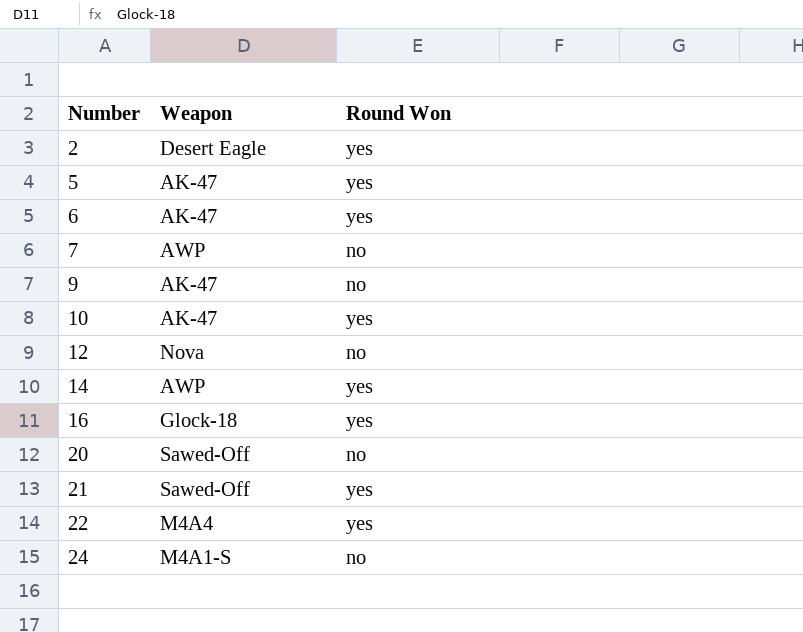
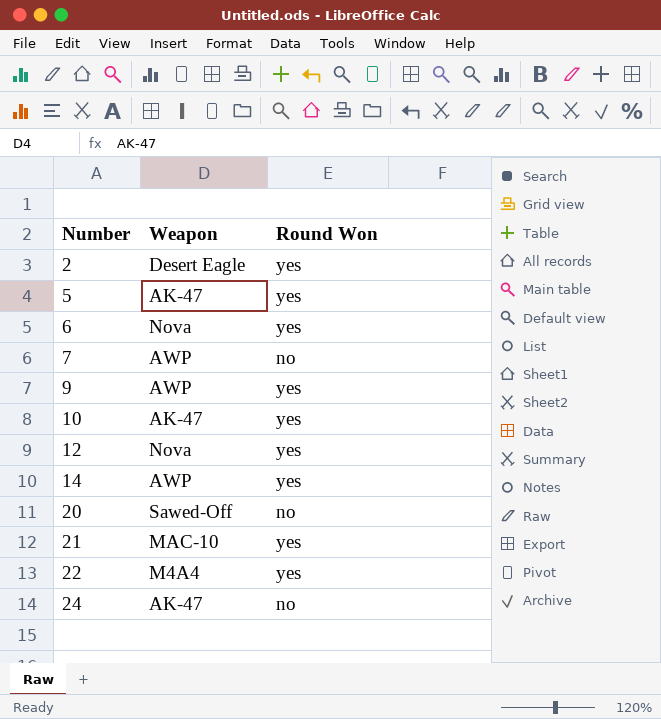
row 16: Glock-18 | yes -> none
6 | Weapon: AK-47 -> Nova
9 | Weapon: AK-47 -> AWP
9 | Round Won: no -> yes
12 | Round Won: no -> yes
21 | Weapon: Sawed-Off -> MAC-10
24 | Weapon: M4A1-S -> AK-47

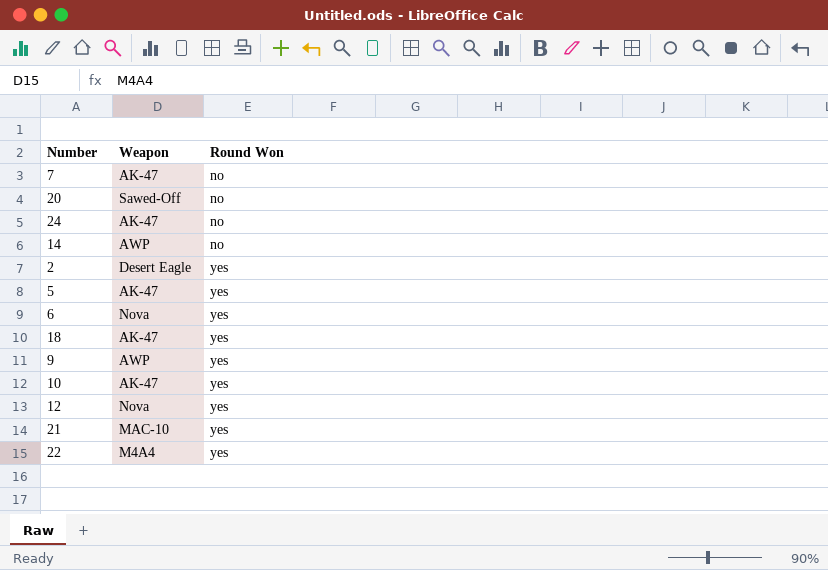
row order: Number ascending -> Round Won ascending
7 | Weapon: AWP -> AK-47
14 | Round Won: yes -> no
row 18: none -> AK-47 | yes

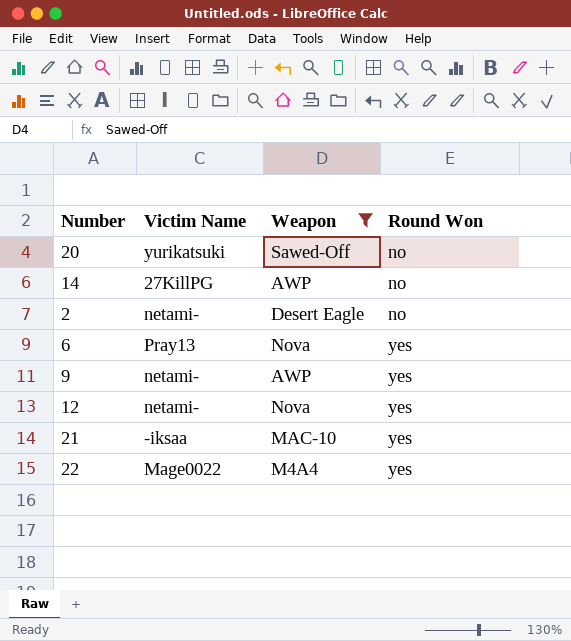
filter: none -> Weapon != AK-47
column Victim Name | position: none -> 2
2 | Round Won: yes -> no

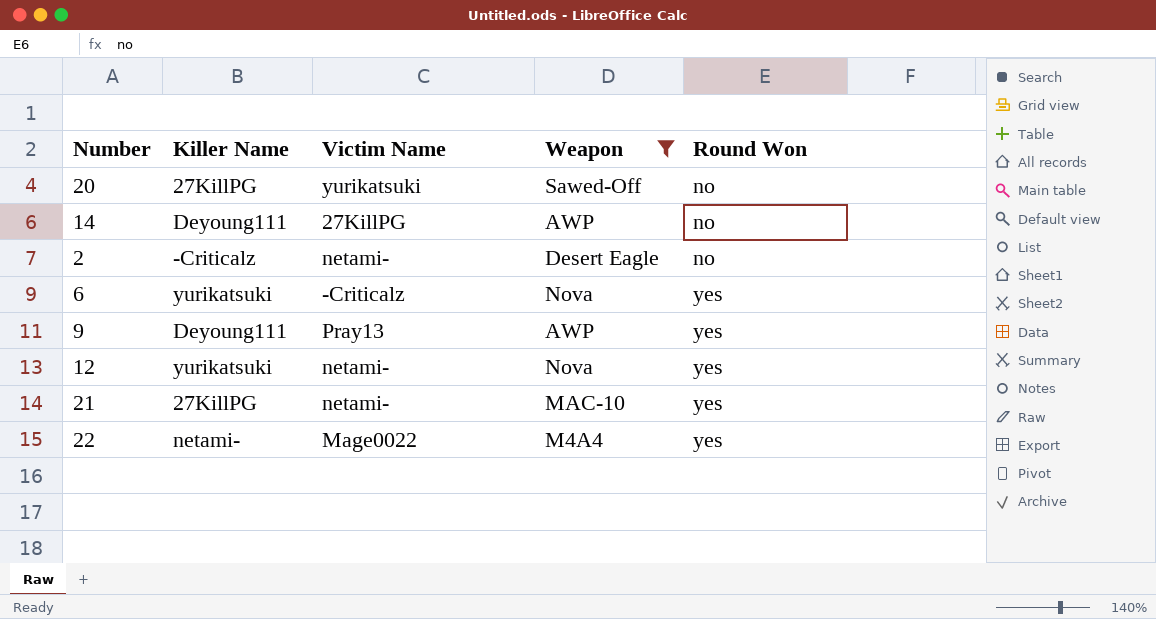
column Killer Name | position: none -> 2
6 | Victim Name: Pray13 -> -Criticalz
9 | Victim Name: netami- -> Pray13
21 | Victim Name: -iksaa -> netami-

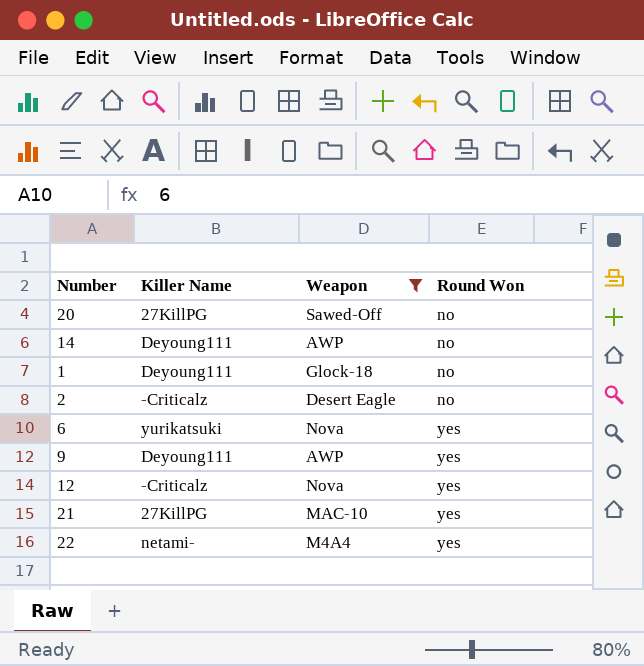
column Victim Name | position: 3 -> none
row 1: none -> Deyoung111 | Glock-18 | no
12 | Killer Name: yurikatsuki -> -Criticalz

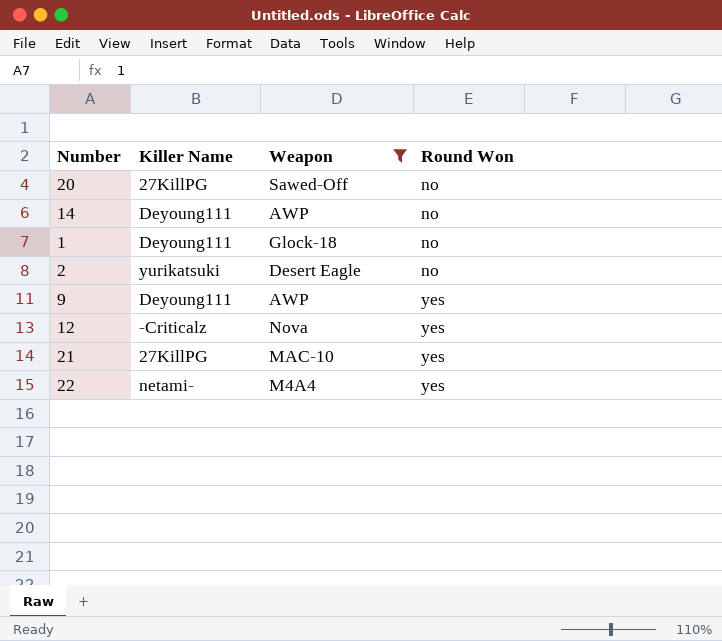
row 6: yurikatsuki | Nova | yes -> none
2 | Killer Name: -Criticalz -> yurikatsuki

